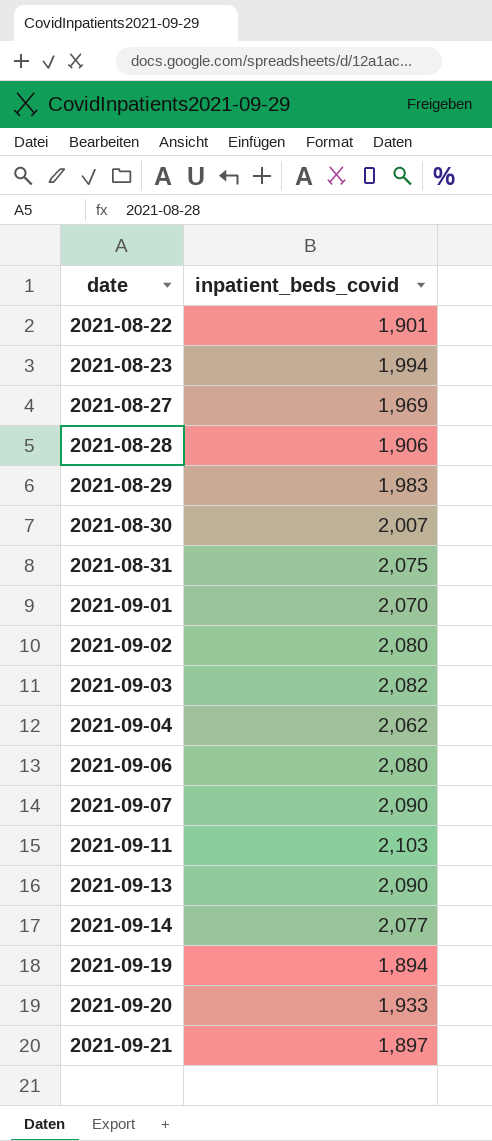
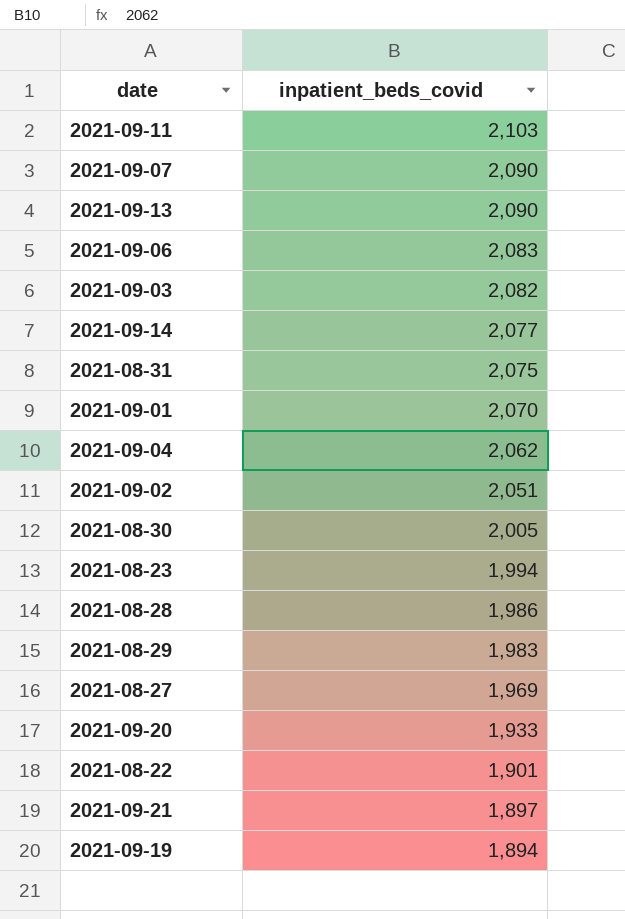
row order: date ascending -> inpatient_beds_covid descending
2021-09-06 | inpatient_beds_covid: 2,080 -> 2,083
2021-09-02 | inpatient_beds_covid: 2,080 -> 2,051
2021-08-30 | inpatient_beds_covid: 2,007 -> 2,005
2021-08-28 | inpatient_beds_covid: 1,906 -> 1,986

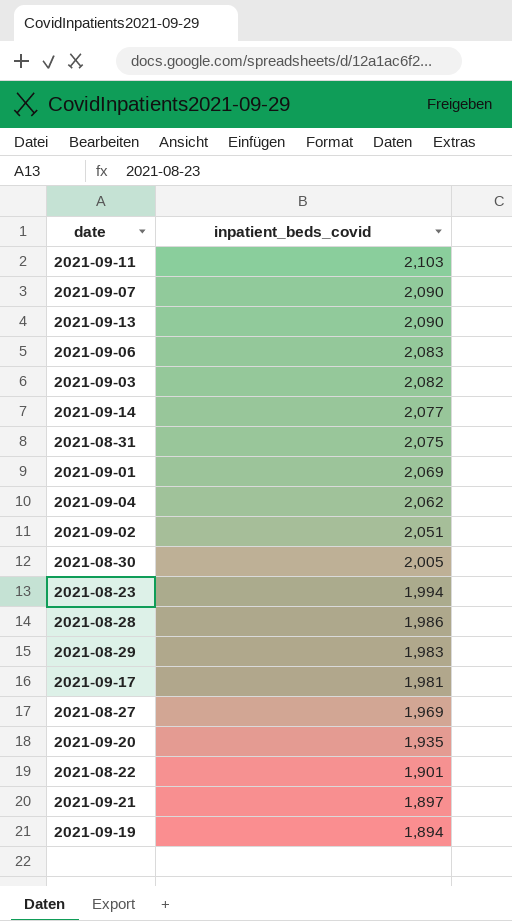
2021-09-01 | inpatient_beds_covid: 2,070 -> 2,069
row 2021-09-17: none -> 1,981
2021-09-20 | inpatient_beds_covid: 1,933 -> 1,935

